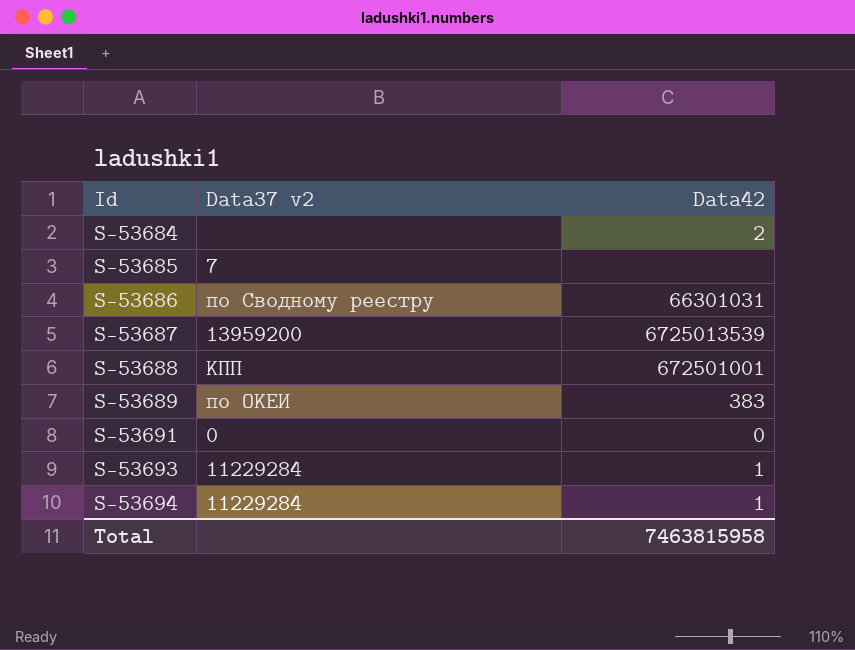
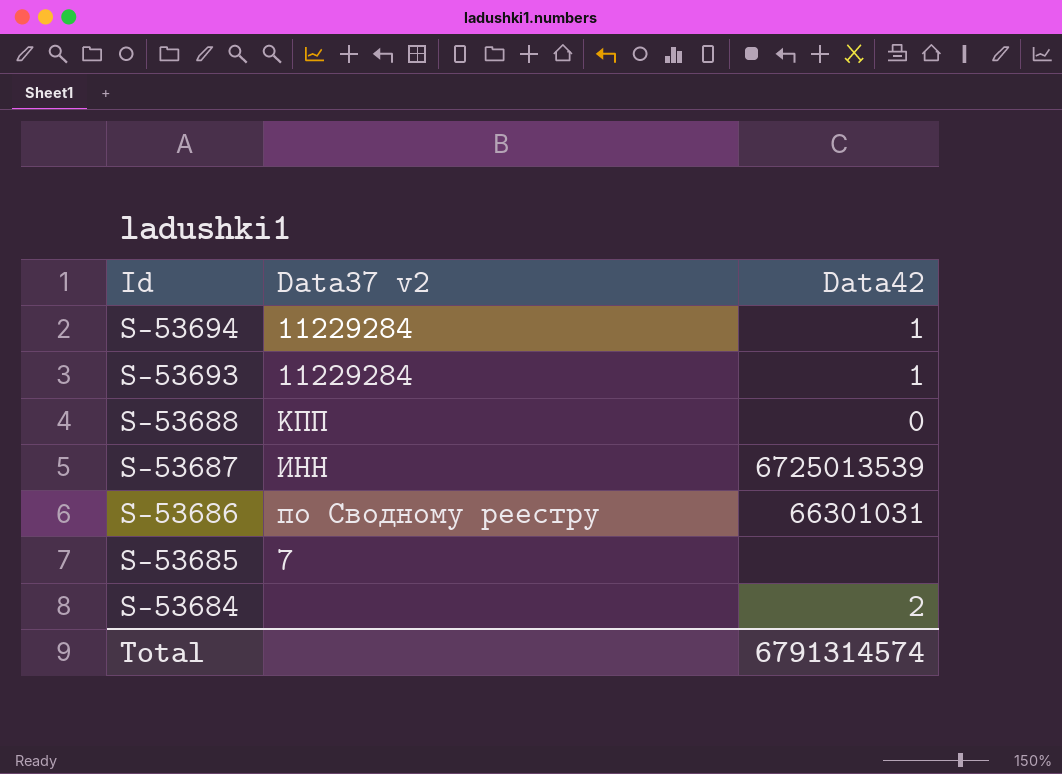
row order: Id ascending -> Id descending
row S-53689: по ОКЕИ | 383 -> none
row S-53691: 0 | 0 -> none
S-53688 | Data42: 672501001 -> 0
S-53687 | Data37 v2: 13959200 -> ИНН
Total | Data42: 7463815958 -> 6791314574

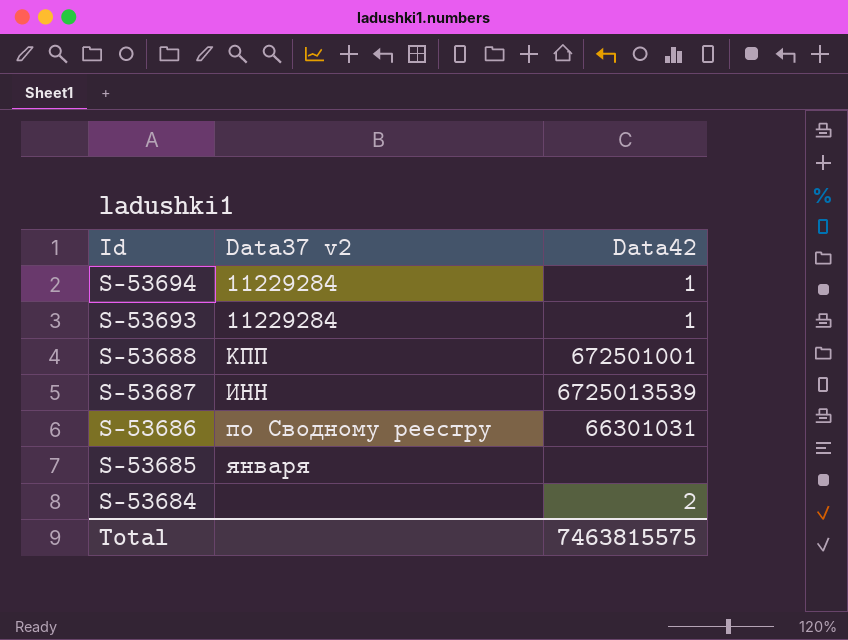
S-53688 | Data42: 0 -> 672501001
S-53685 | Data37 v2: 7 -> января
Total | Data42: 6791314574 -> 7463815575

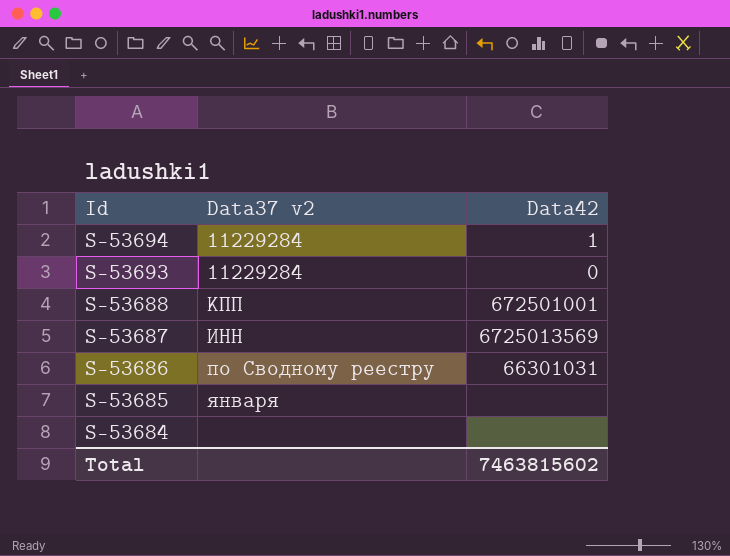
S-53693 | Data42: 1 -> 0
S-53687 | Data42: 6725013539 -> 6725013569
S-53684 | Data42: 2 -> none
Total | Data42: 7463815575 -> 7463815602

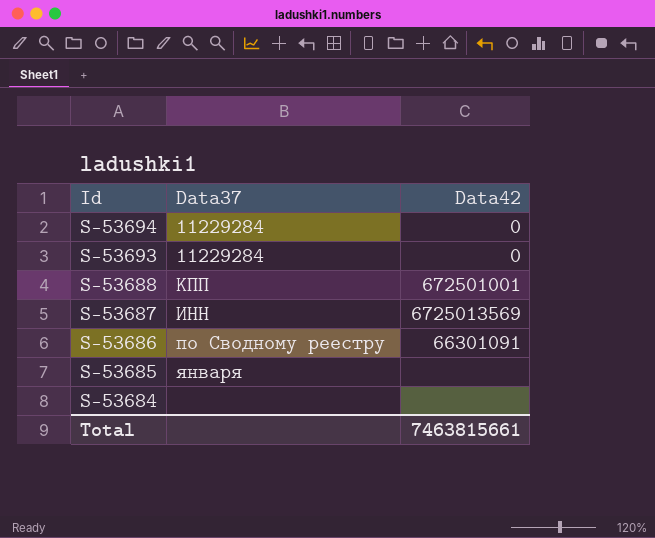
column name: Data37 v2 -> Data37
S-53694 | Data42: 1 -> 0
S-53686 | Data42: 66301031 -> 66301091
Total | Data42: 7463815602 -> 7463815661

